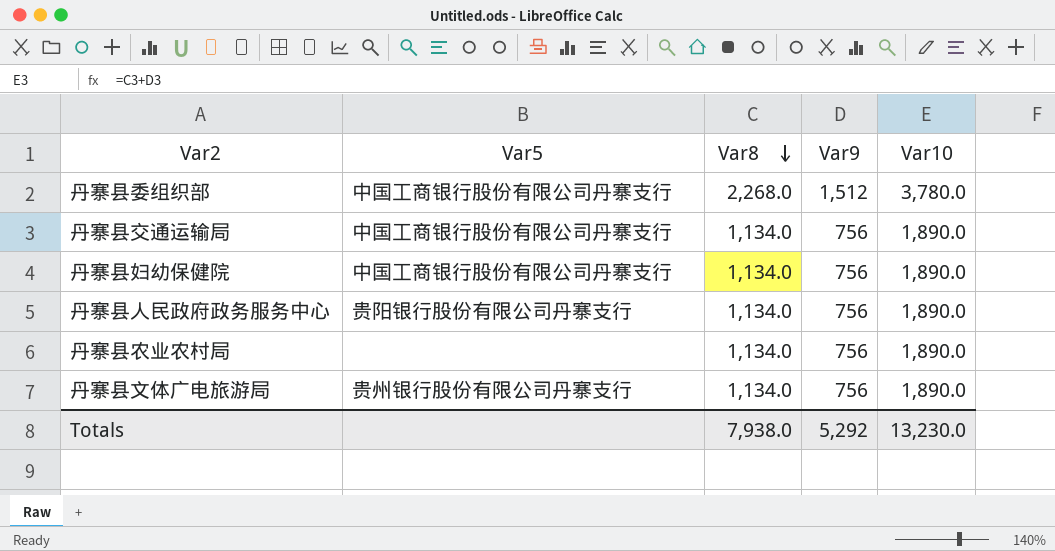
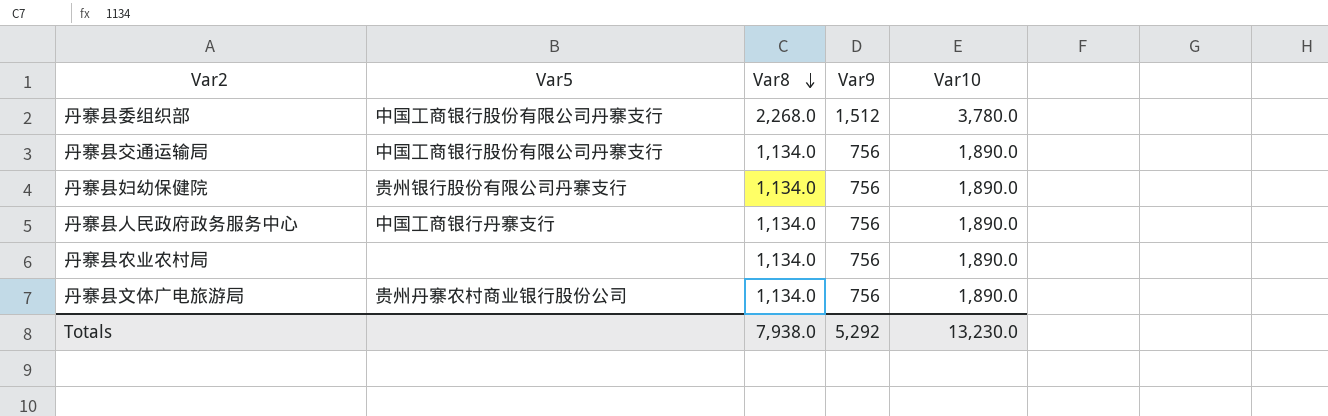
丹寨县妇幼保健院 | Var5: 中国工商银行股份有限公司丹寨支行 -> 贵州银行股份有限公司丹寨支行
丹寨县人民政府政务服务中心 | Var5: 贵阳银行股份有限公司丹寨支行 -> 中国工商银行丹寨支行
丹寨县文体广电旅游局 | Var5: 贵州银行股份有限公司丹寨支行 -> 贵州丹寨农村商业银行股份公司

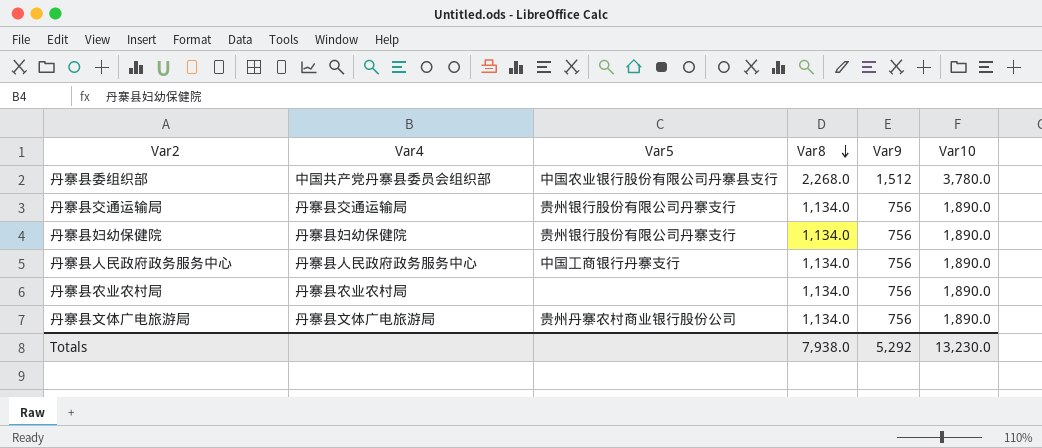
column Var4 | position: none -> 2
丹寨县委组织部 | Var5: 中国工商银行股份有限公司丹寨支行 -> 中国农业银行股份有限公司丹寨县支行
丹寨县交通运输局 | Var5: 中国工商银行股份有限公司丹寨支行 -> 贵州银行股份有限公司丹寨支行

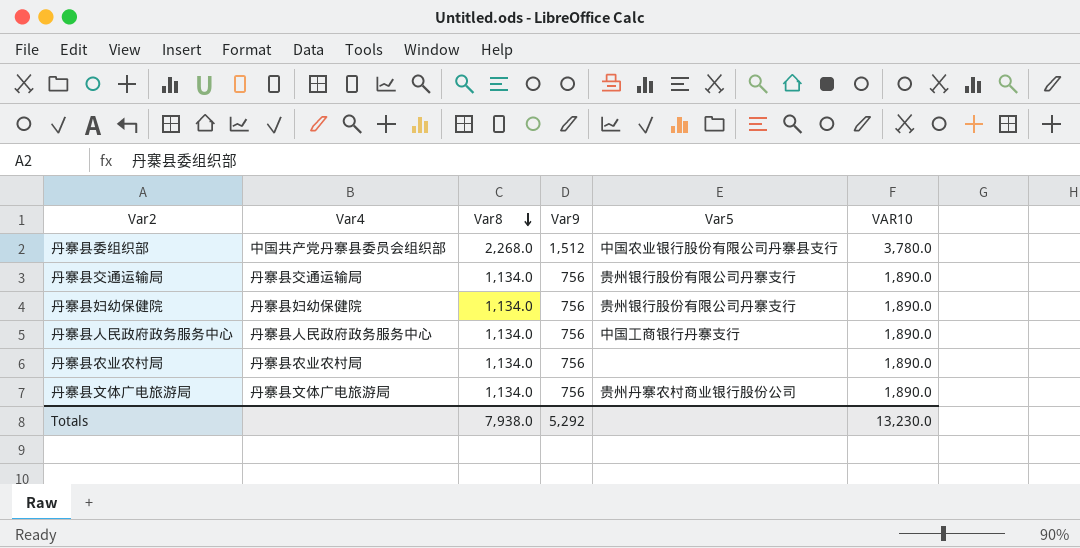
column Var5 | position: 3 -> 5
column name: Var10 -> VAR10

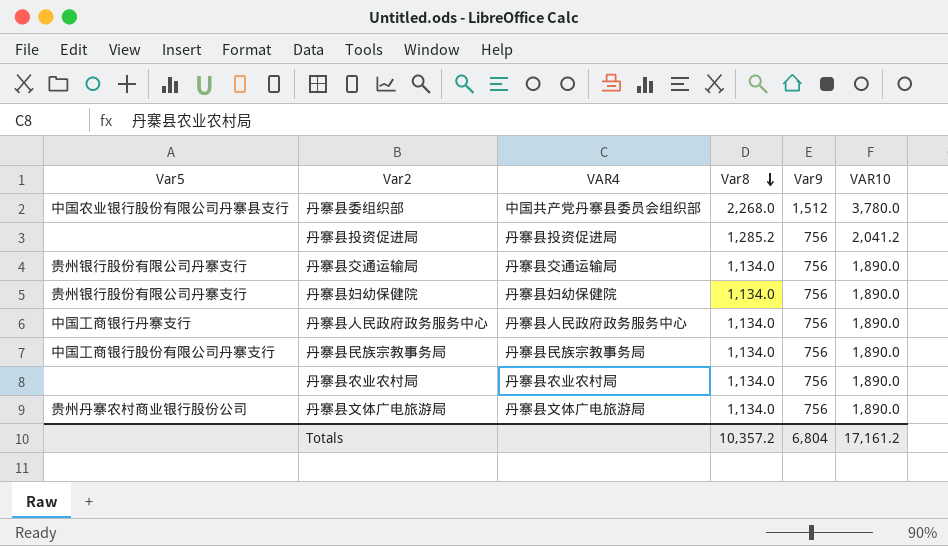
column Var5 | position: 5 -> 1
column name: Var4 -> VAR4
row 丹寨县投资促进局: none -> none | 丹寨县投资促进局 | 1,285.2 | 756 | 2,041.2
row 丹寨县民族宗教事务局: none -> 中国工商银行股份有限公司丹寨支行 | 丹寨县民族宗教事务局 | 1,134.0 | 756 | 1,890.0
Totals | Var8: 7,938.0 -> 10,357.2
Totals | Var9: 5,292 -> 6,804
Totals | VAR10: 13,230.0 -> 17,161.2

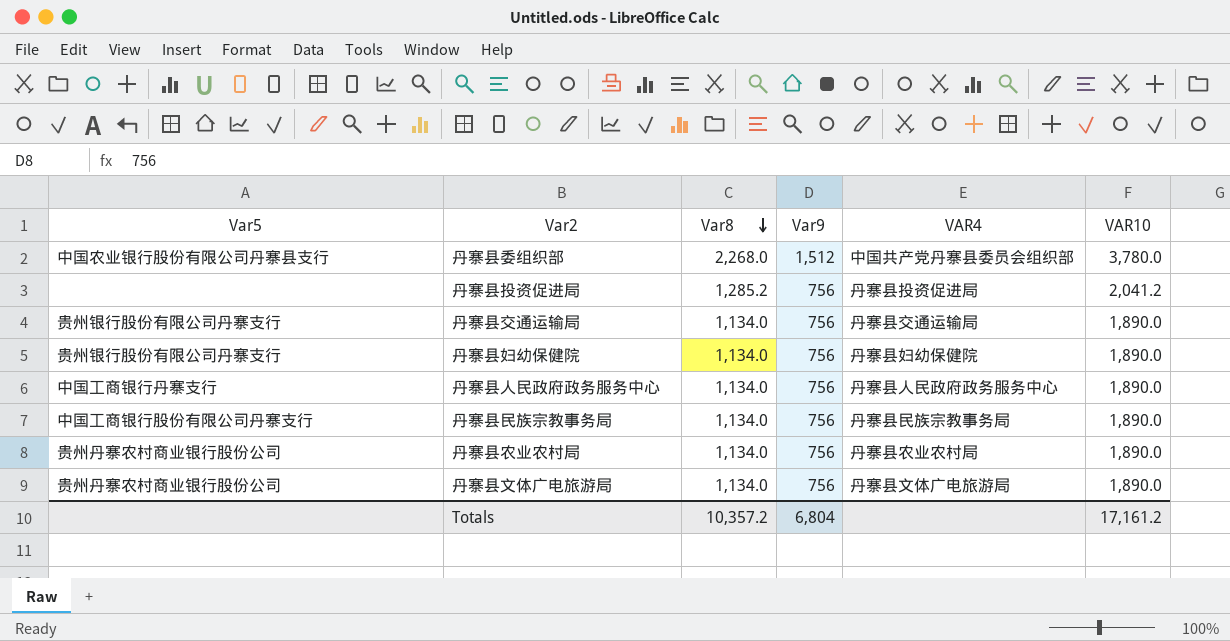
column VAR4 | position: 3 -> 5
丹寨县农业农村局 | Var5: none -> 贵州丹寨农村商业银行股份公司

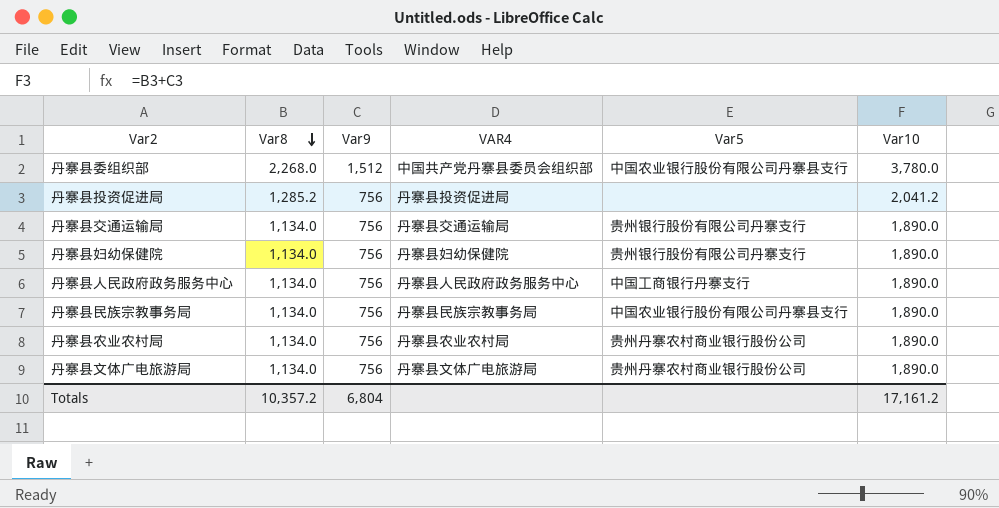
column Var5 | position: 1 -> 5
column name: VAR10 -> Var10
丹寨县民族宗教事务局 | Var5: 中国工商银行股份有限公司丹寨支行 -> 中国农业银行股份有限公司丹寨县支行

